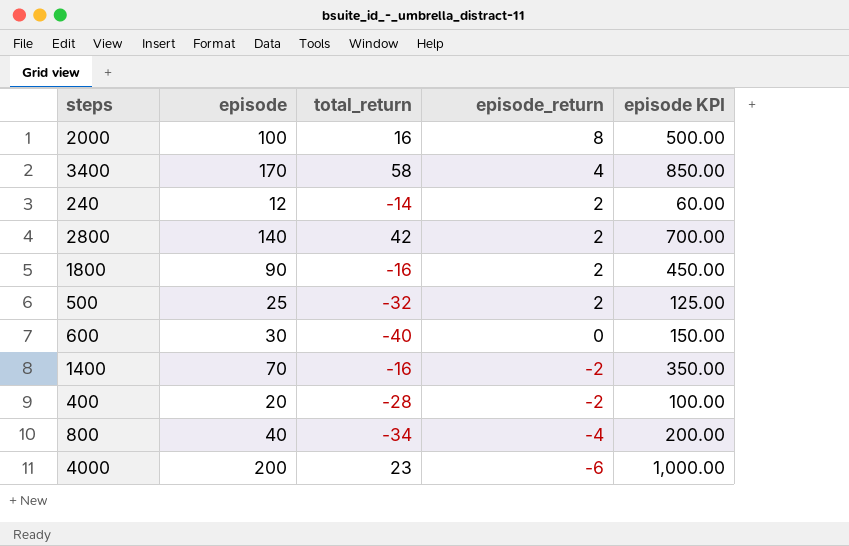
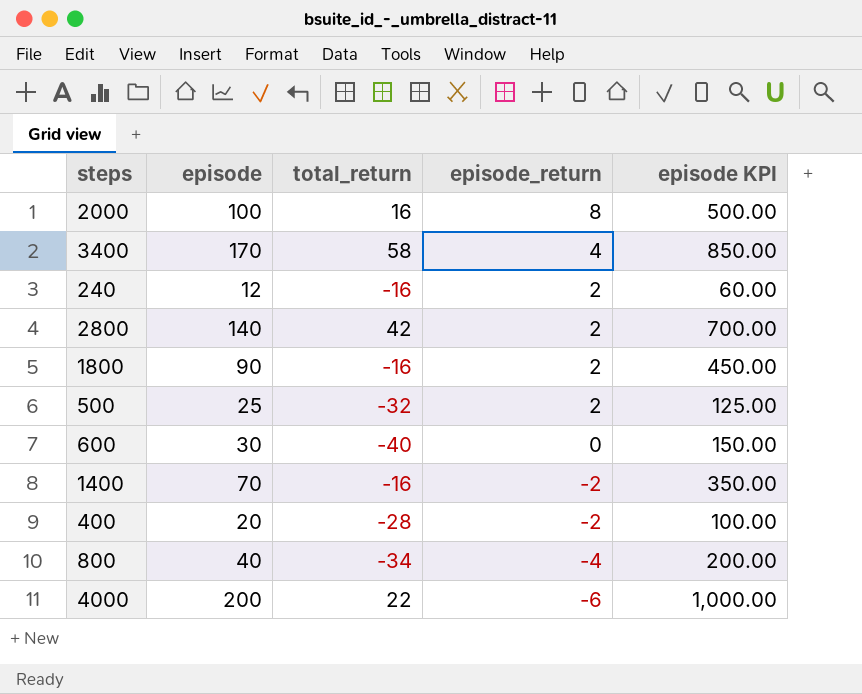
240 | total_return: -14 -> -16
4000 | total_return: 23 -> 22

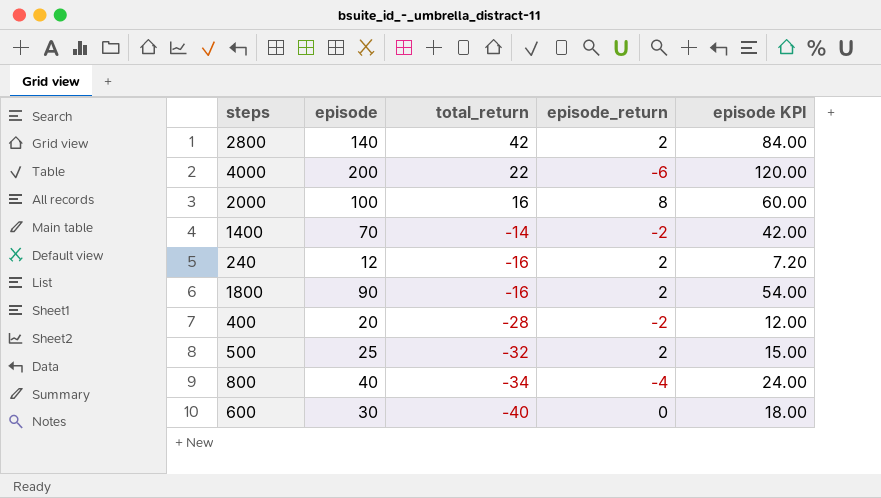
row order: episode_return descending -> total_return descending
column episode KPI | formula: [episode] * 5 -> [episode] * 0.6
row 3400: 170 | 58 | 4 | 850.00 -> none
1400 | total_return: -16 -> -14

